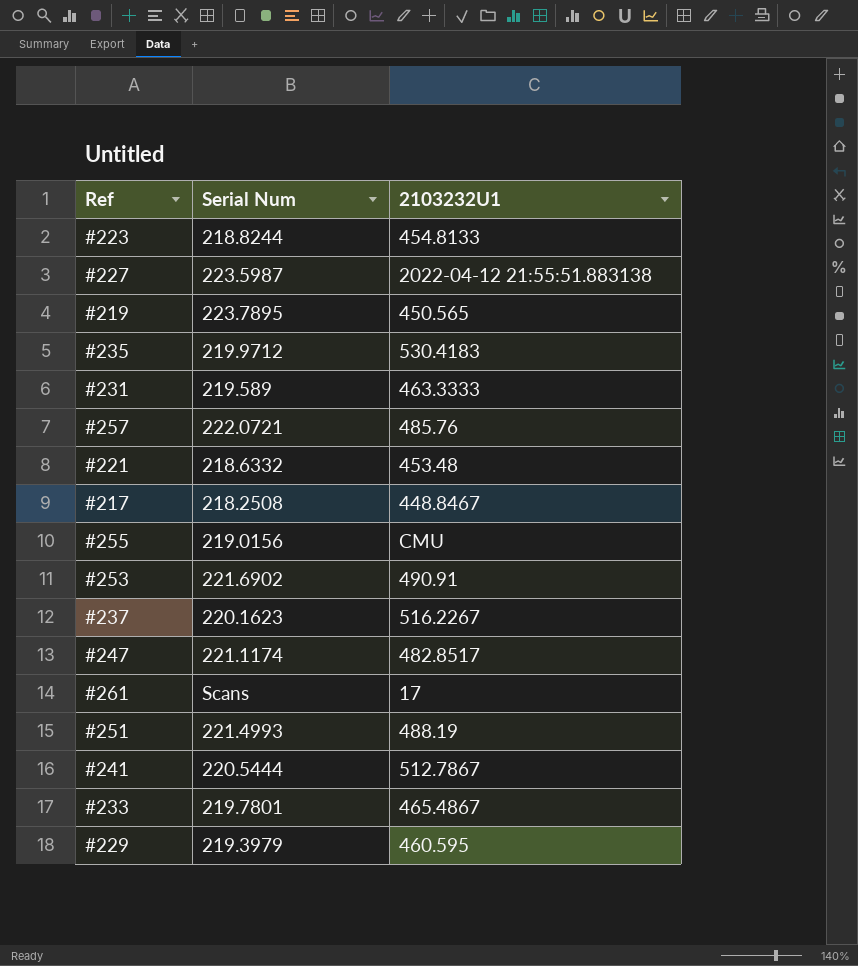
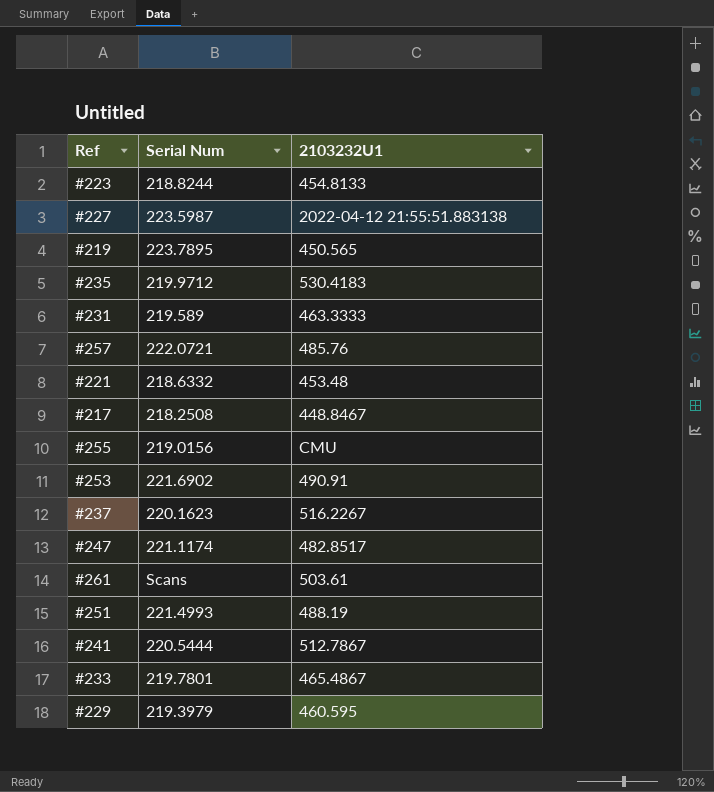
#261 | 2103232U1: 17 -> 503.61

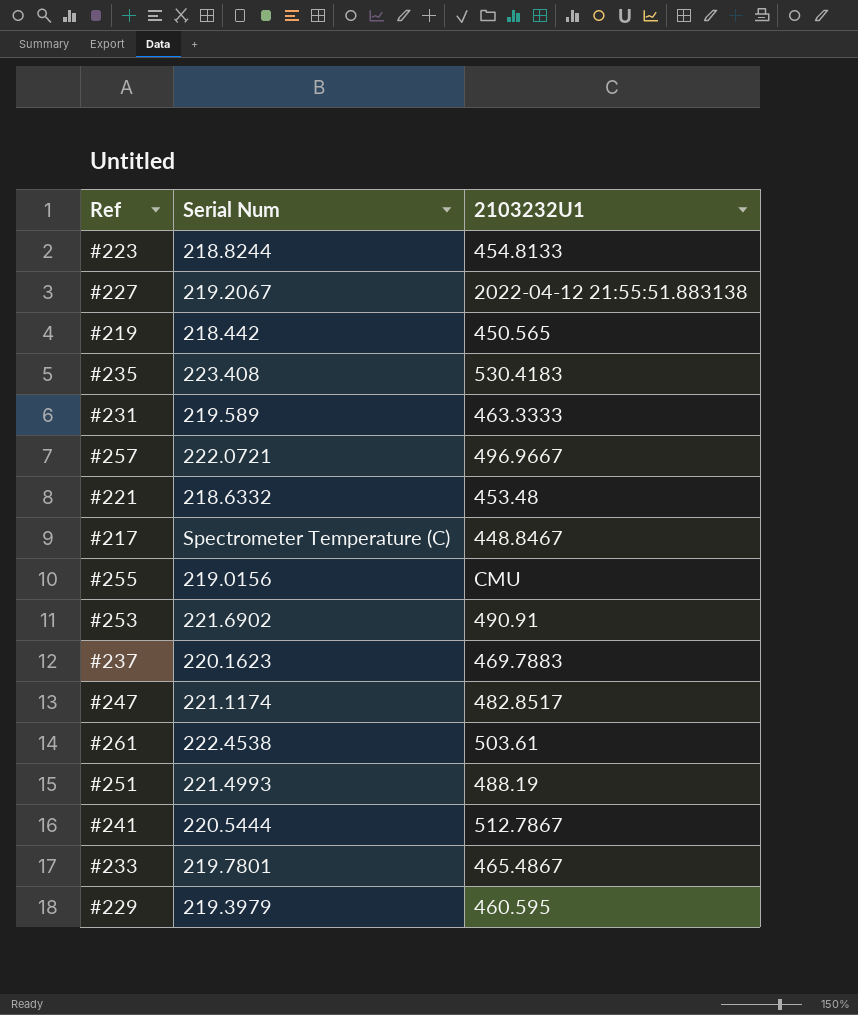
#227 | Serial Num: 223.5987 -> 219.2067
#219 | Serial Num: 223.7895 -> 218.442
#235 | Serial Num: 219.9712 -> 223.408
#257 | 2103232U1: 485.76 -> 496.9667
#217 | Serial Num: 218.2508 -> Spectrometer Temperature (C)
#237 | 2103232U1: 516.2267 -> 469.7883
#261 | Serial Num: Scans -> 222.4538

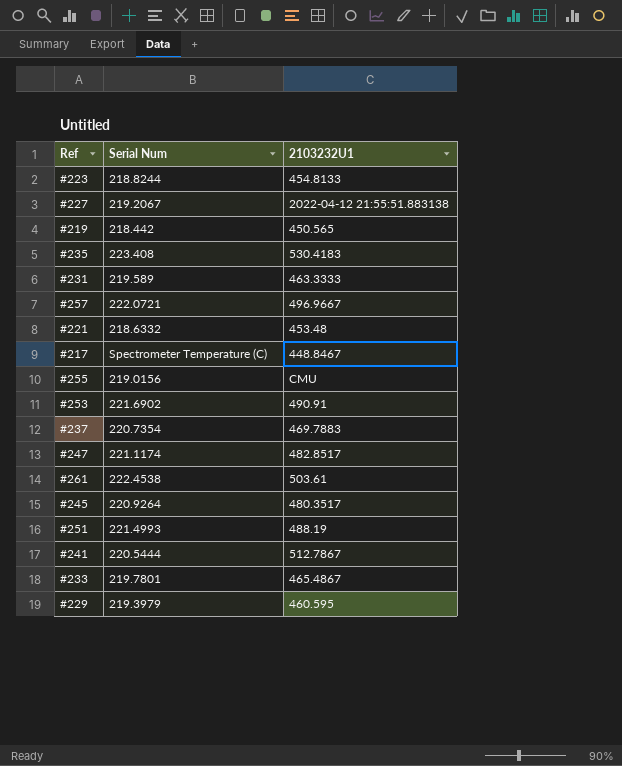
#237 | Serial Num: 220.1623 -> 220.7354
row #245: none -> 220.9264 | 480.3517

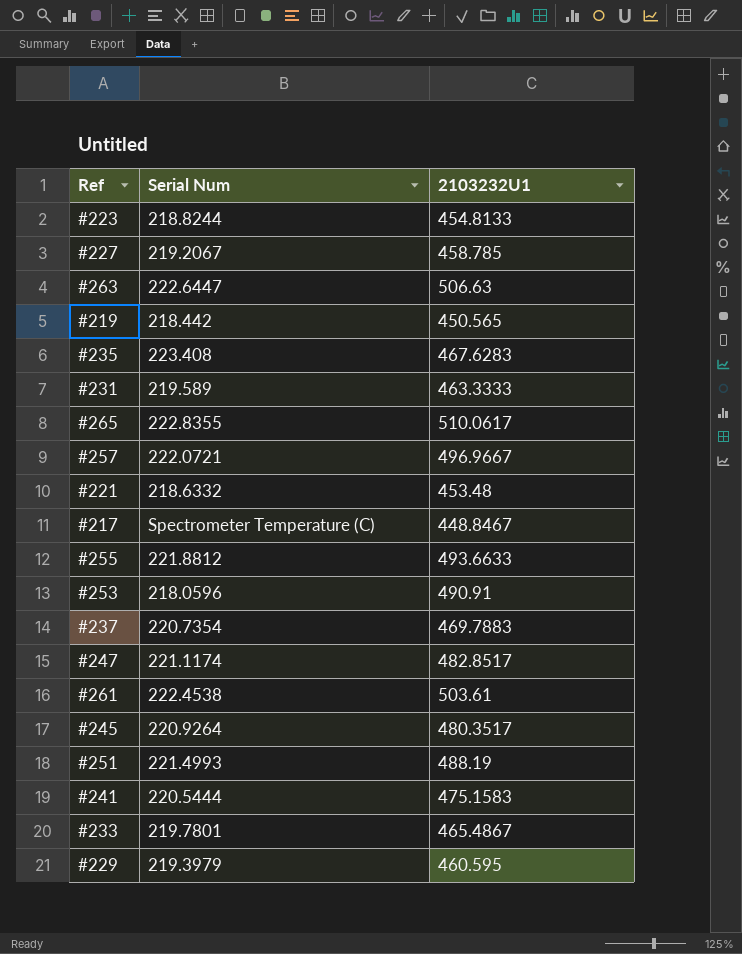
#227 | 2103232U1: 2022-04-12 21:55:51.883138 -> 458.785
row #263: none -> 222.6447 | 506.63
#235 | 2103232U1: 530.4183 -> 467.6283
row #265: none -> 222.8355 | 510.0617
#255 | Serial Num: 219.0156 -> 221.8812
#255 | 2103232U1: CMU -> 493.6633
#253 | Serial Num: 221.6902 -> 218.0596
#241 | 2103232U1: 512.7867 -> 475.1583

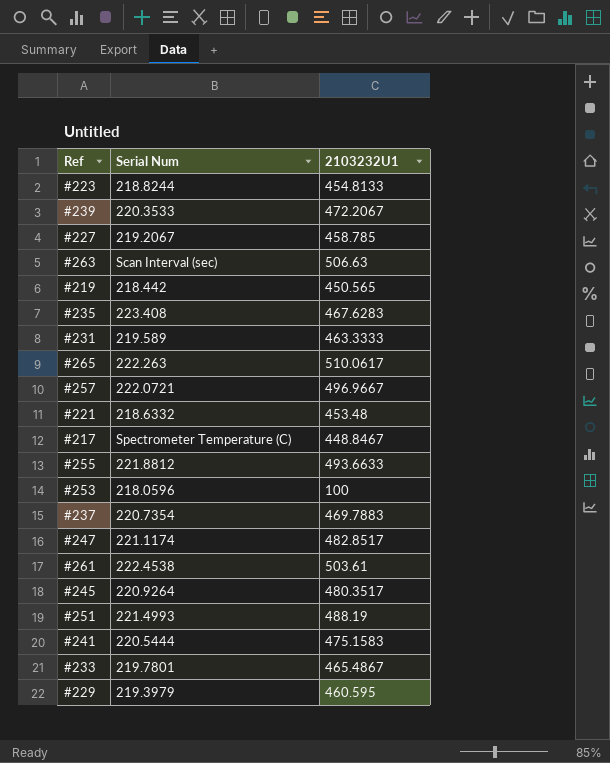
row #239: none -> 220.3533 | 472.2067
#263 | Serial Num: 222.6447 -> Scan Interval (sec)
#265 | Serial Num: 222.8355 -> 222.263
#253 | 2103232U1: 490.91 -> 100

